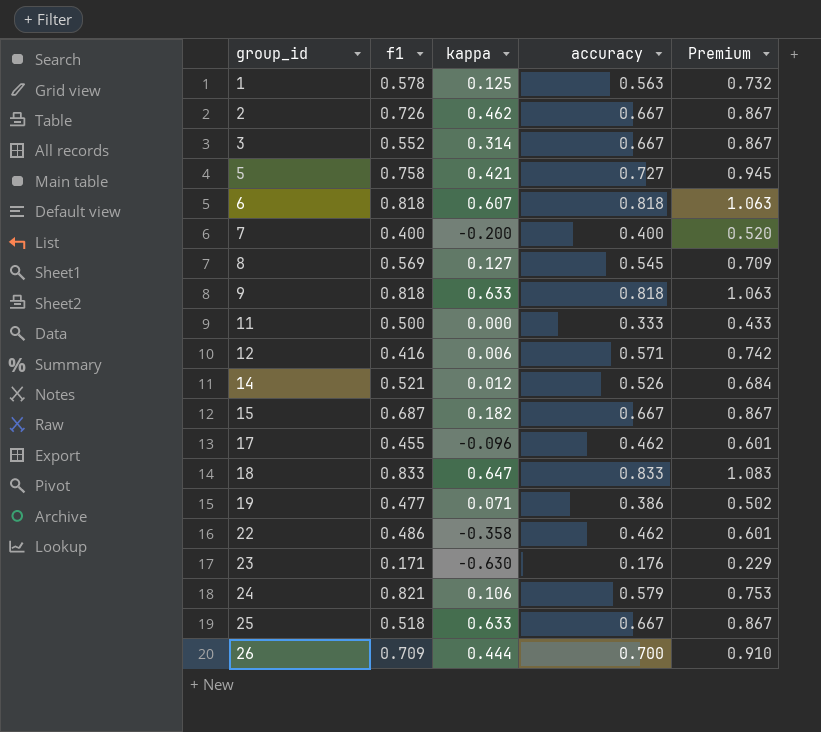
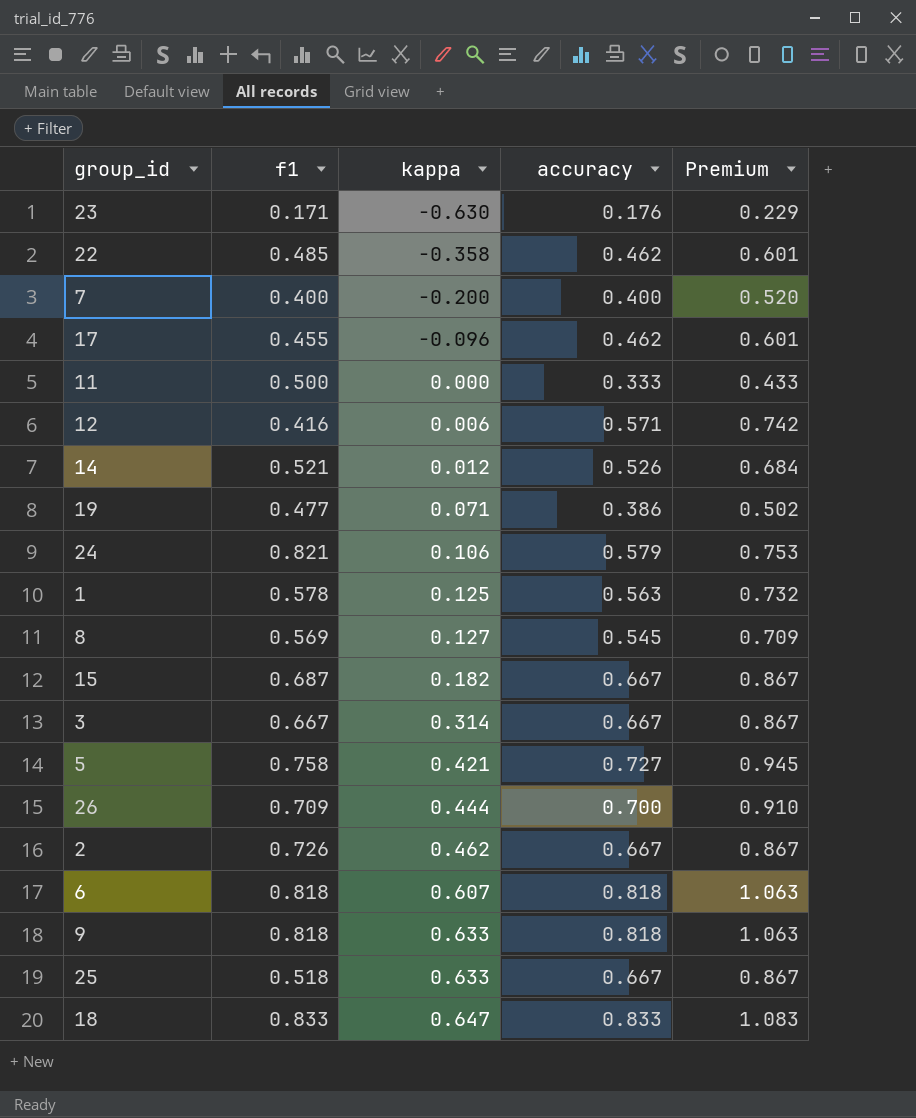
row order: group_id ascending -> kappa ascending
22 | f1: 0.486 -> 0.485
3 | f1: 0.552 -> 0.667

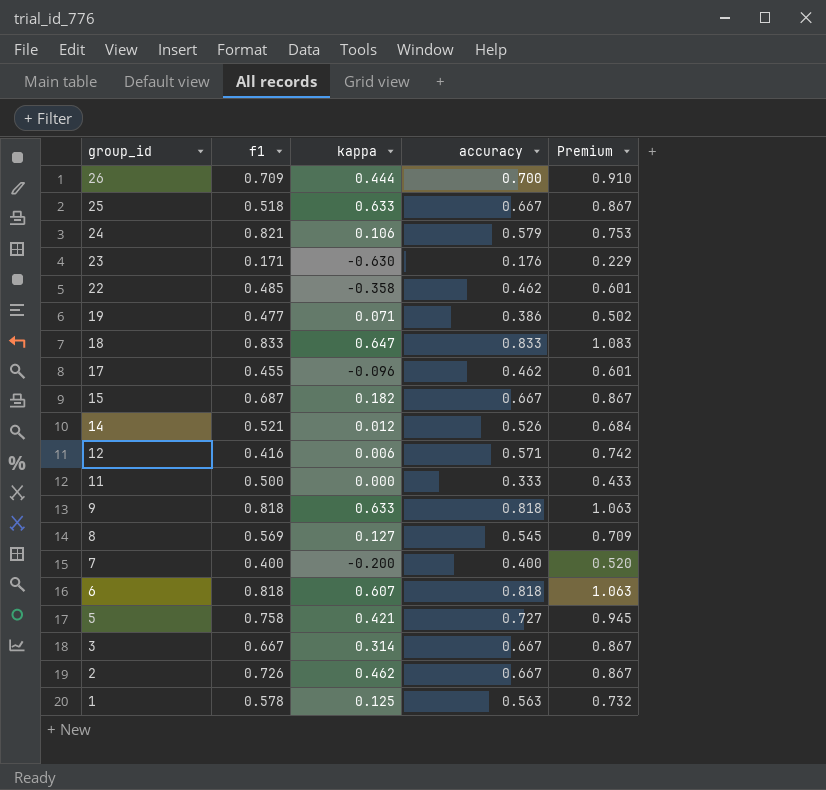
row order: kappa ascending -> group_id descending

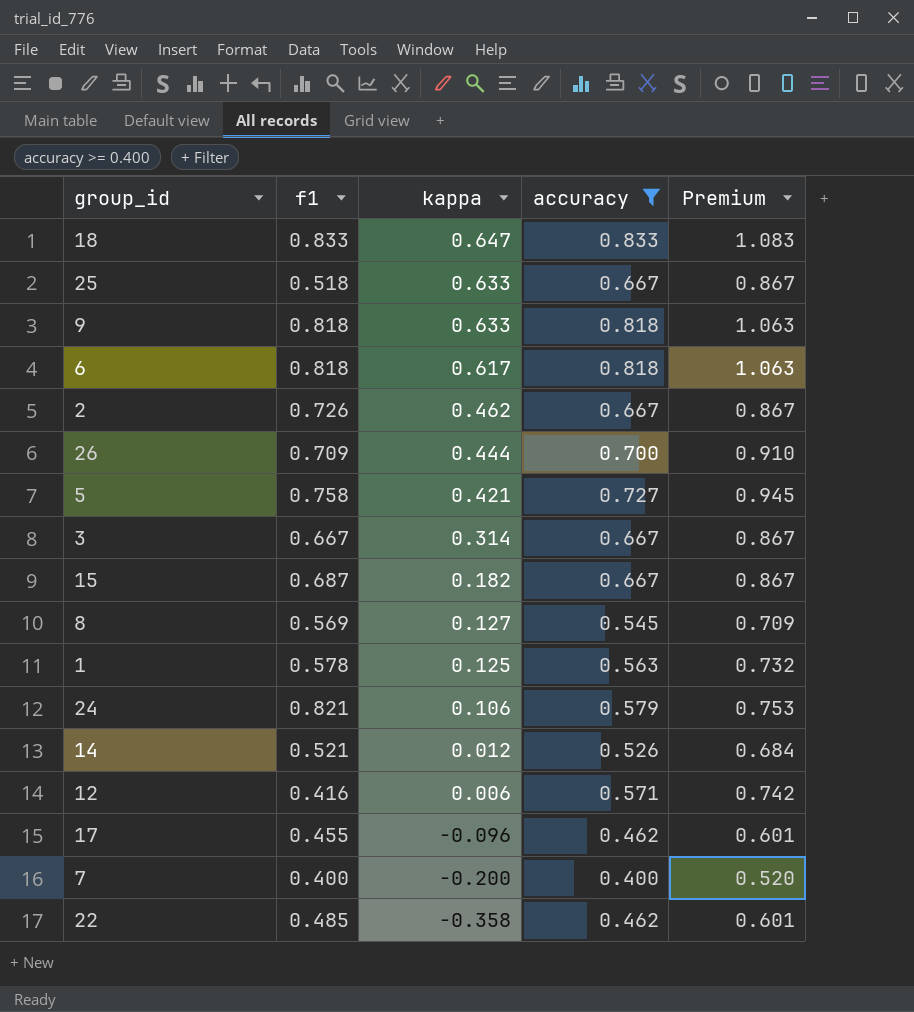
filter: none -> accuracy >= 0.400
row order: group_id descending -> kappa descending
6 | kappa: 0.607 -> 0.617

